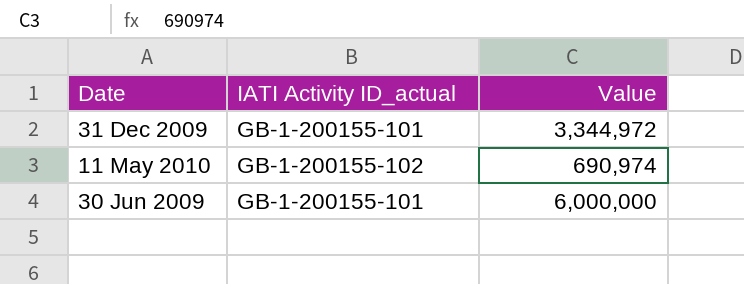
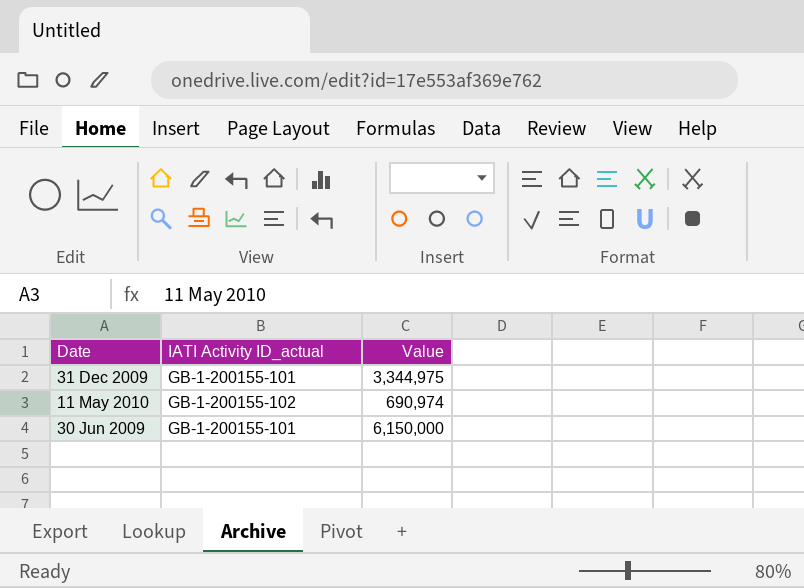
31 Dec 2009 | Value: 3,344,972 -> 3,344,975
30 Jun 2009 | Value: 6,000,000 -> 6,150,000

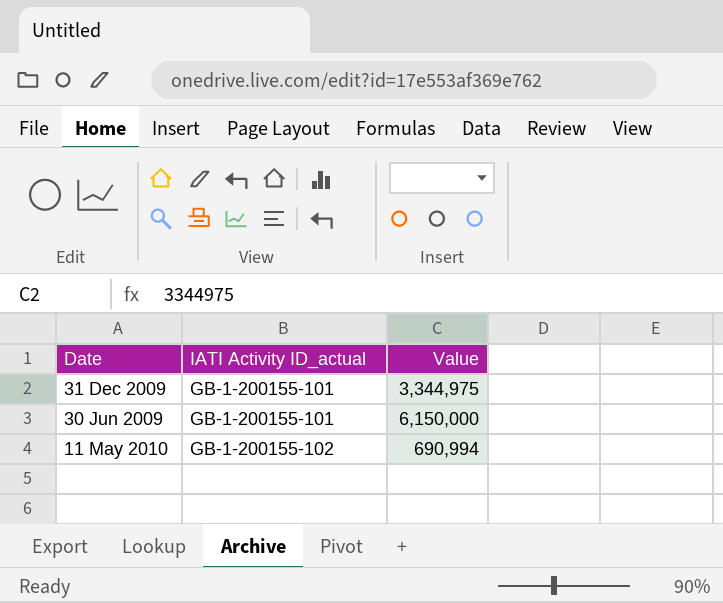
row order: none -> IATI Activity ID_actual ascending
11 May 2010 | Value: 690,974 -> 690,994

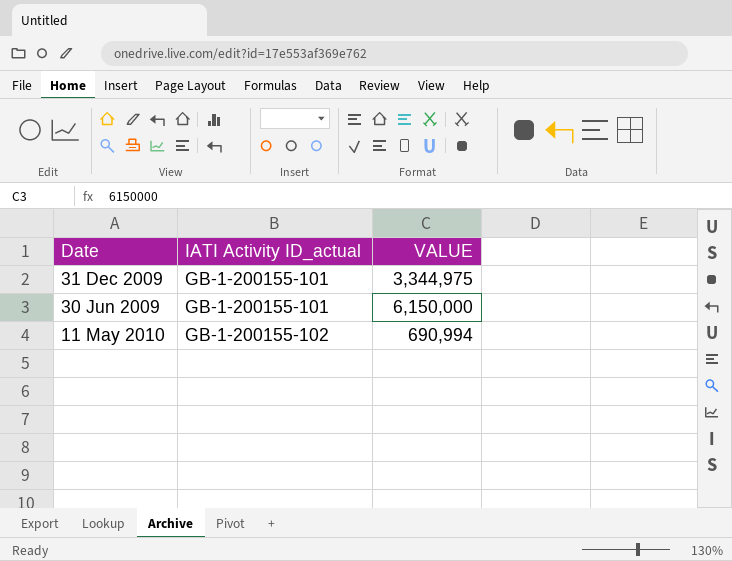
column name: Value -> VALUE

